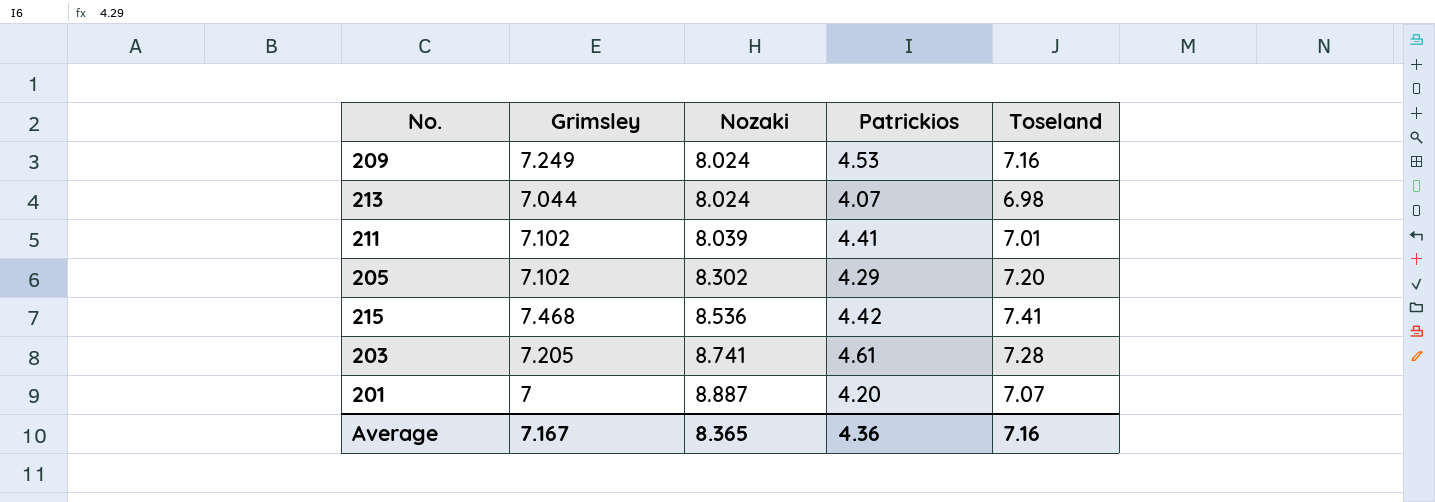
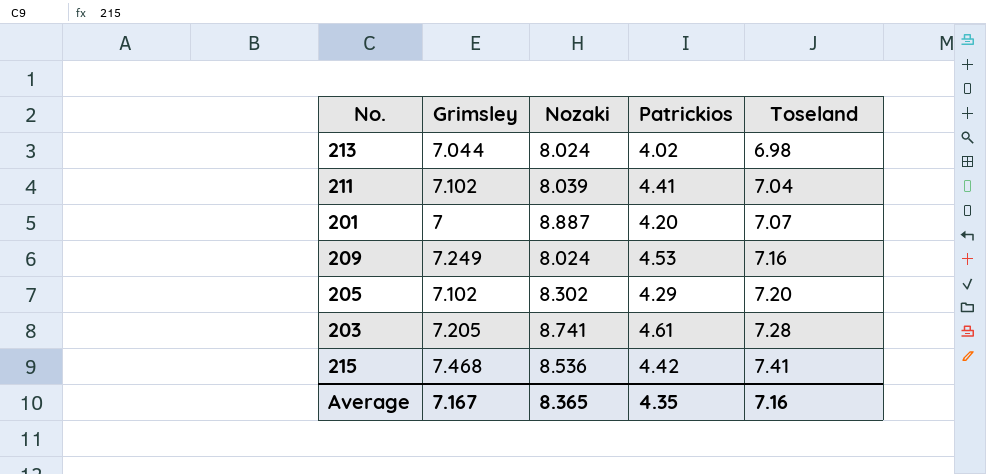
row order: Nozaki ascending -> Toseland ascending
213 | Patrickios: 4.07 -> 4.02
211 | Toseland: 7.01 -> 7.04
Average | Patrickios: 4.36 -> 4.35

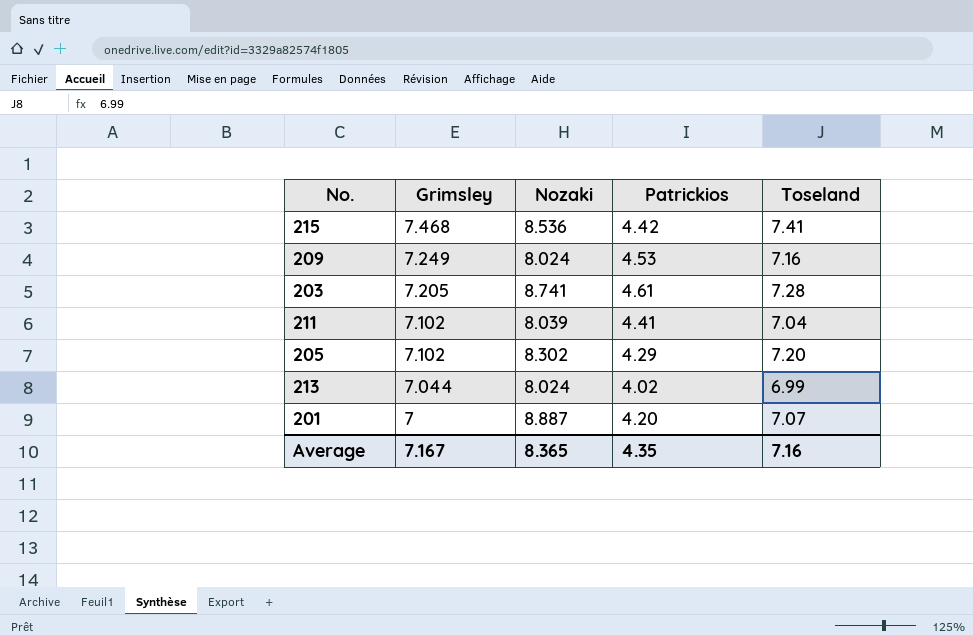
row order: Toseland ascending -> Grimsley descending
213 | Toseland: 6.98 -> 6.99

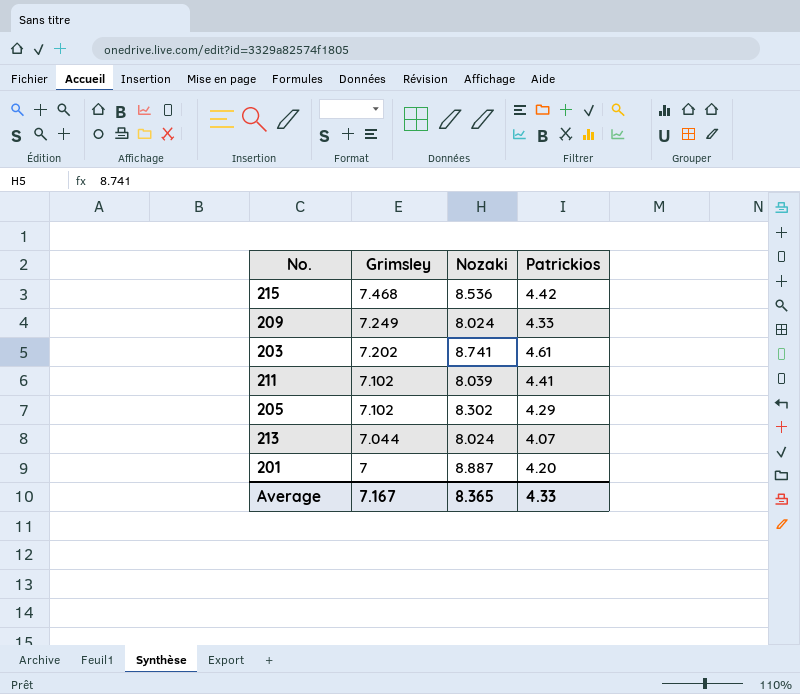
column Toseland | position: 5 -> none
209 | Patrickios: 4.53 -> 4.33
203 | Grimsley: 7.205 -> 7.202
213 | Patrickios: 4.02 -> 4.07
Average | Patrickios: 4.35 -> 4.33

